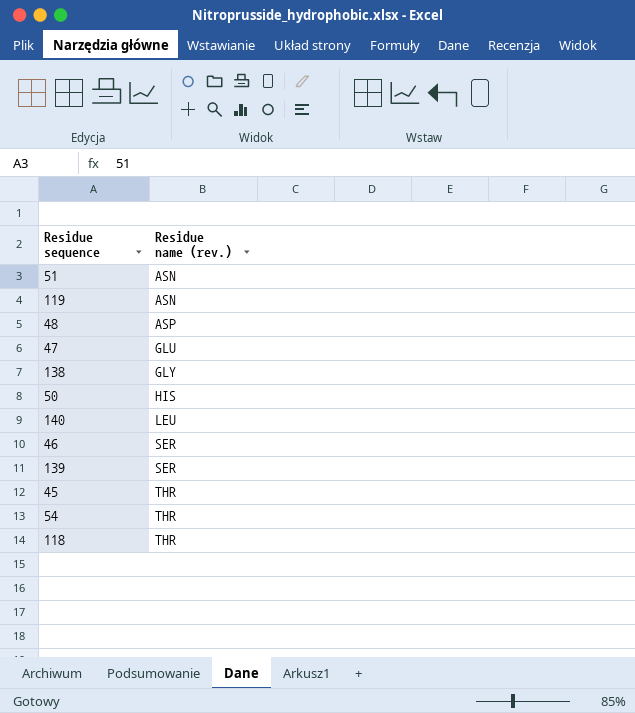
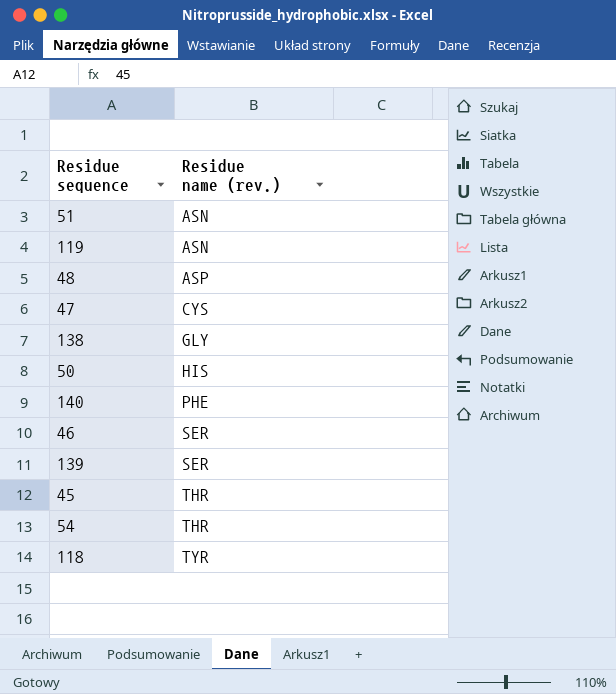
47 | Residue name (rev.): GLU -> CYS
140 | Residue name (rev.): LEU -> PHE
118 | Residue name (rev.): THR -> TYR

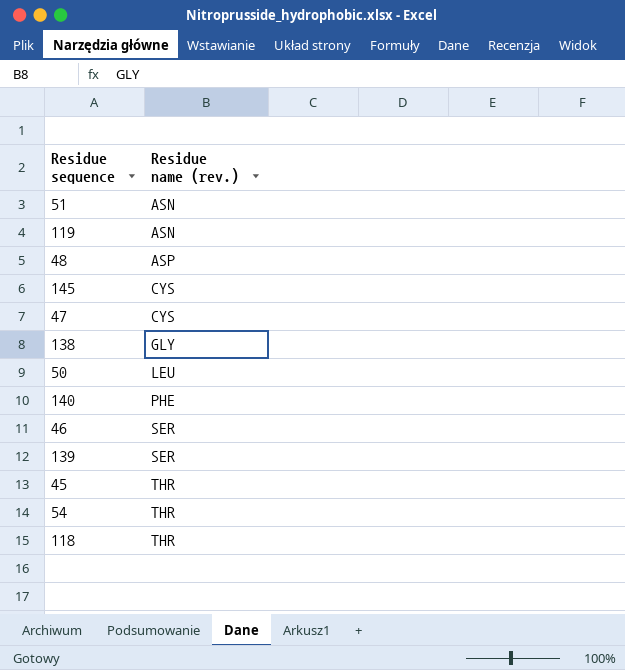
row 145: none -> CYS
50 | Residue name (rev.): HIS -> LEU
118 | Residue name (rev.): TYR -> THR

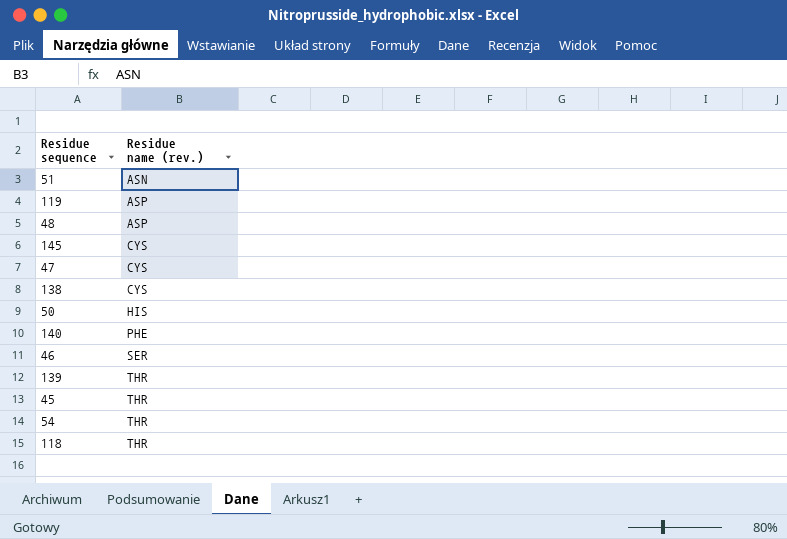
119 | Residue name (rev.): ASN -> ASP
138 | Residue name (rev.): GLY -> CYS
50 | Residue name (rev.): LEU -> HIS
139 | Residue name (rev.): SER -> THR

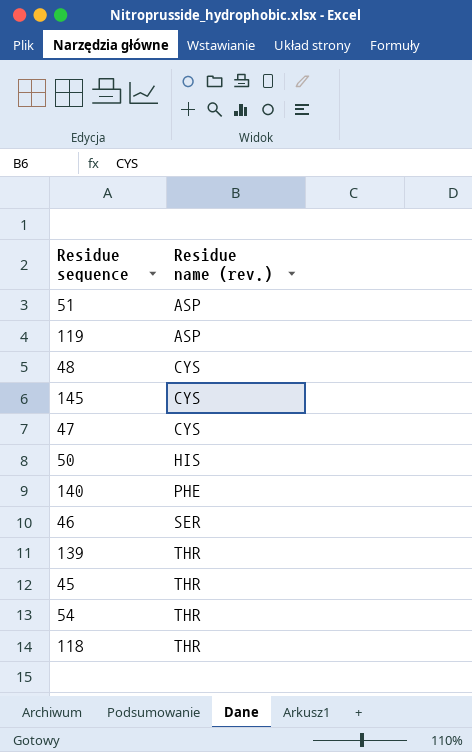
row 138: CYS -> none
51 | Residue name (rev.): ASN -> ASP
48 | Residue name (rev.): ASP -> CYS

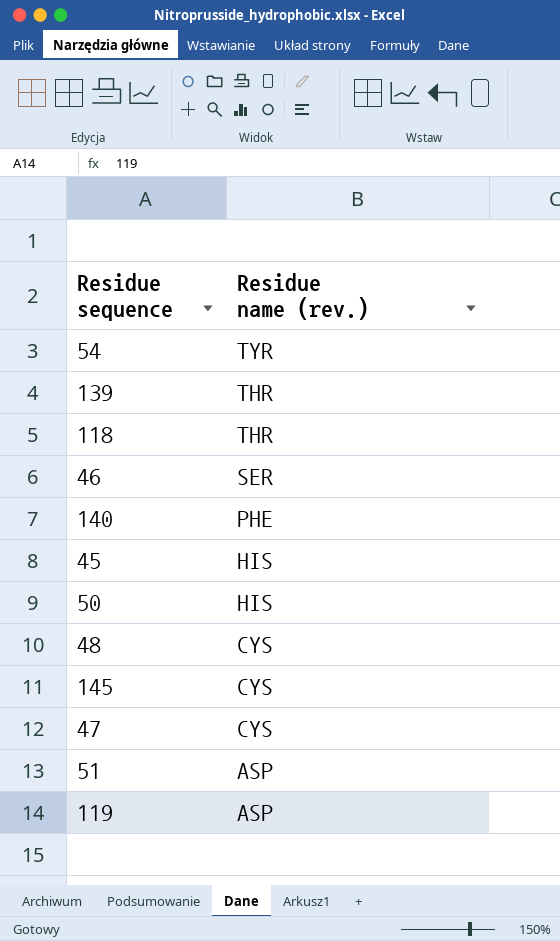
row order: Residue name (rev.) ascending -> Residue name (rev.) descending
54 | Residue name (rev.): THR -> TYR
45 | Residue name (rev.): THR -> HIS

